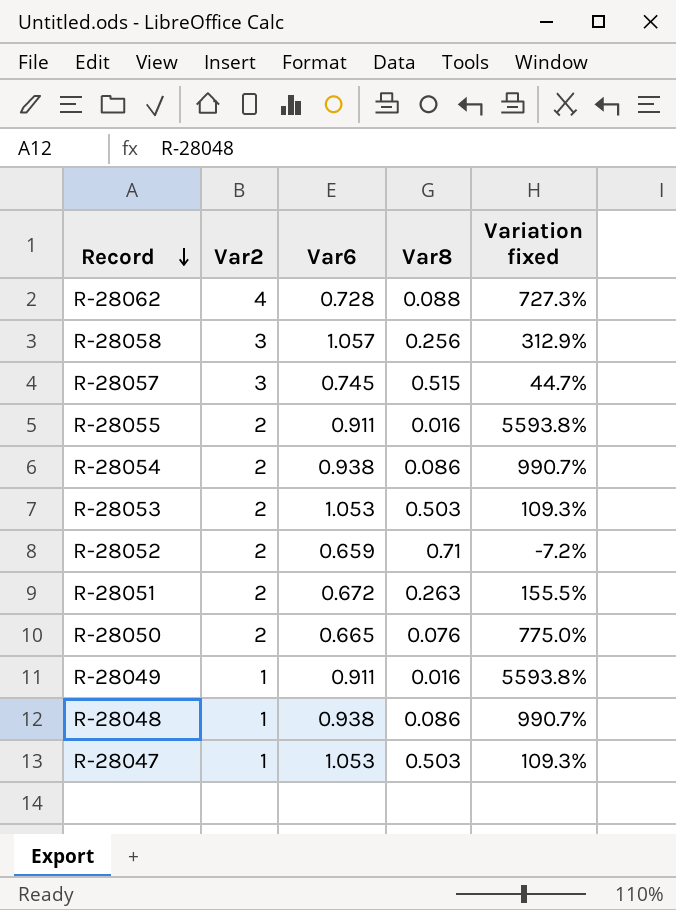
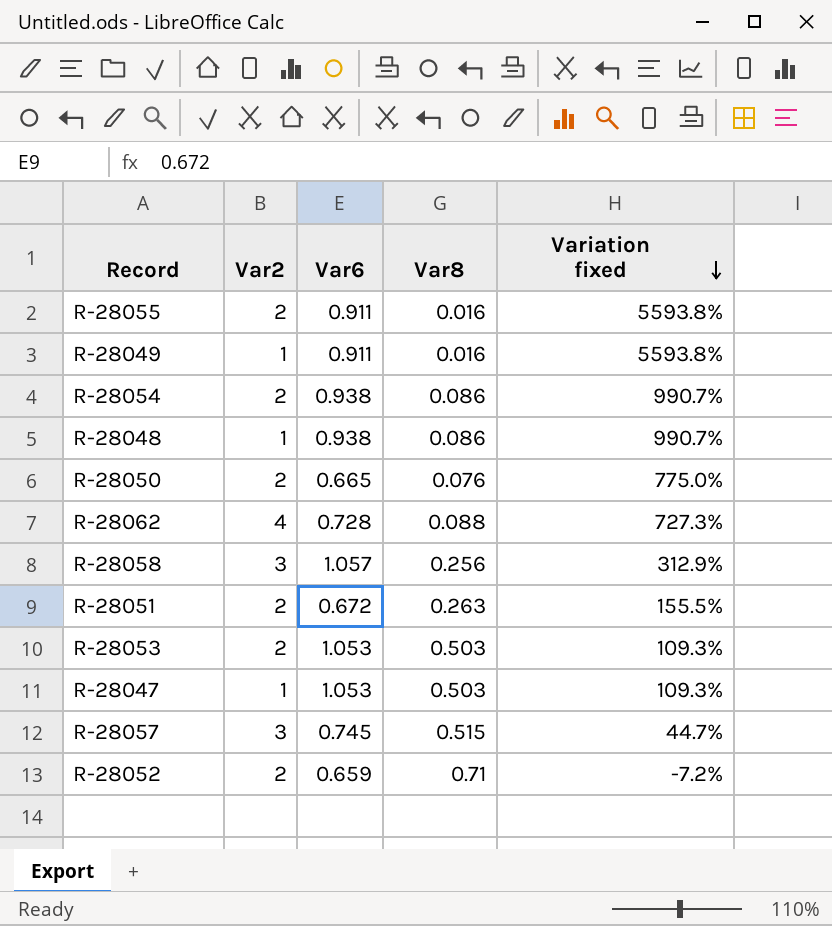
row order: Record descending -> Variation fixed descending

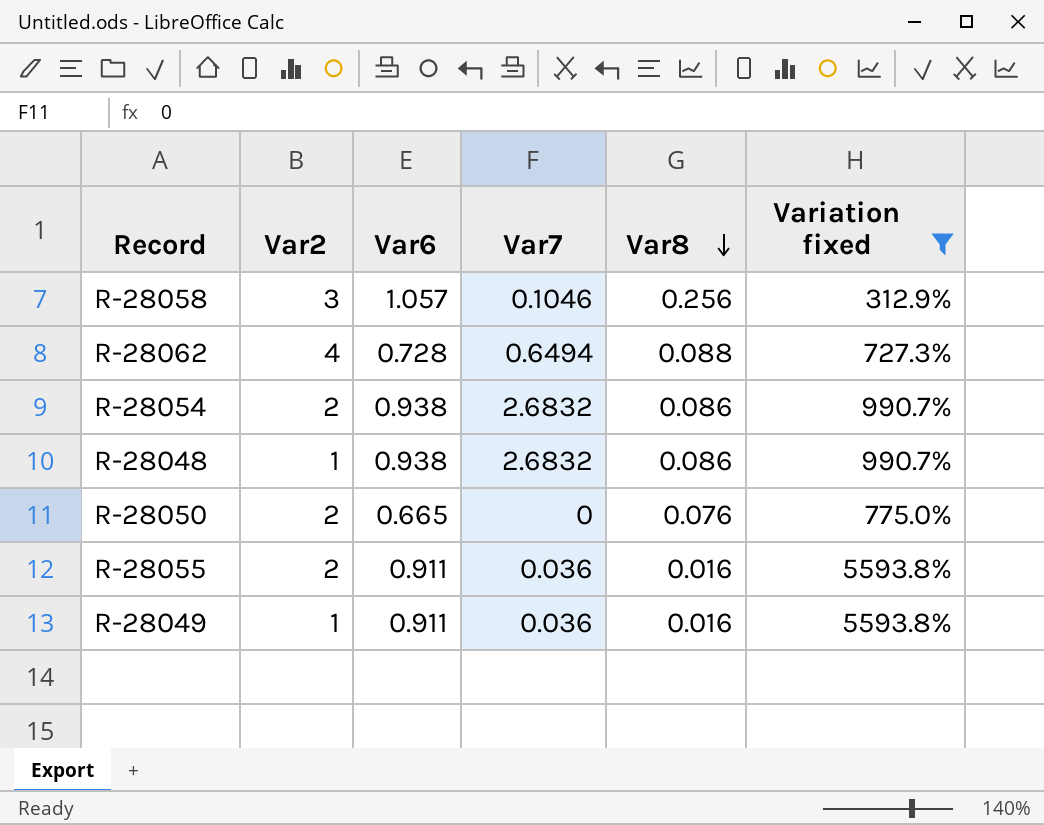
filter: none -> Variation fixed >= 312.9%
row order: Variation fixed descending -> Var8 descending
column Var7 | position: none -> 4

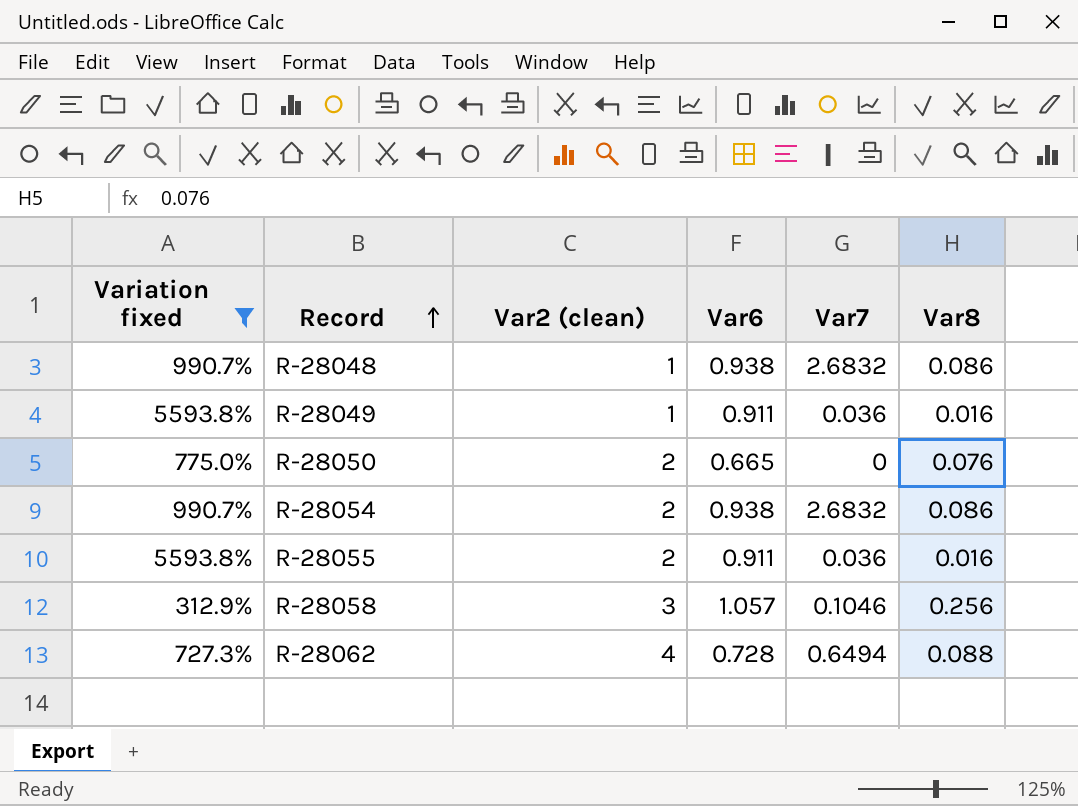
row order: Var8 descending -> Record ascending
column Variation fixed | position: 6 -> 1
column name: Var2 -> Var2 (clean)

